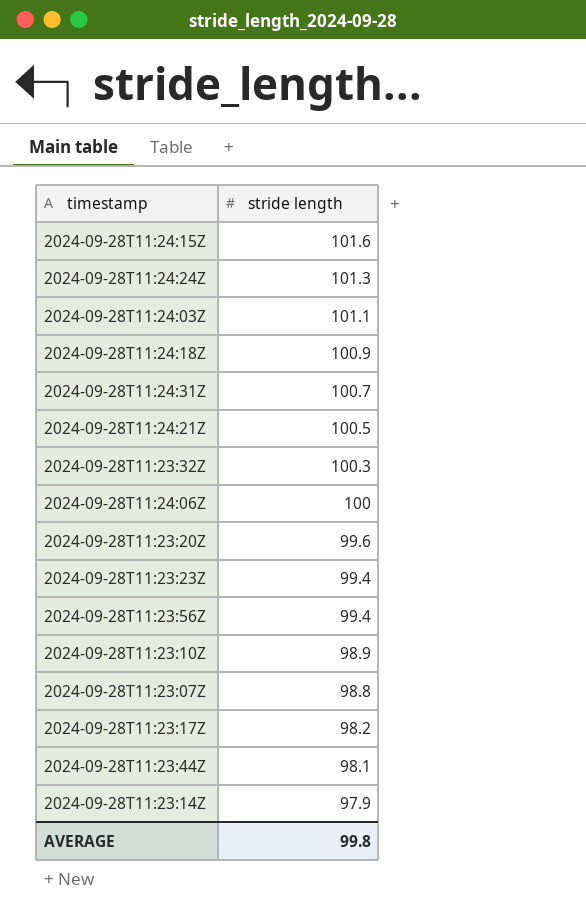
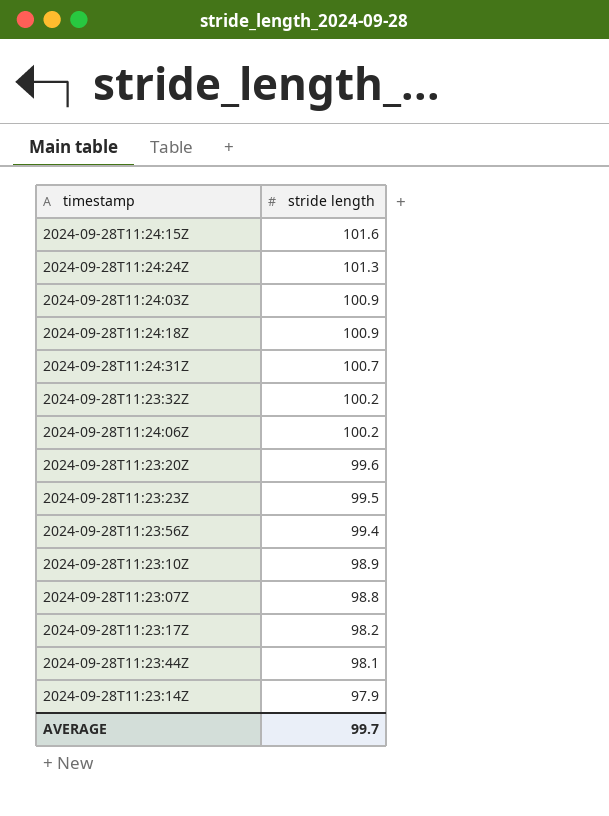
row 2024-09-28T11:24:21Z: 100.5 -> none
2024-09-28T11:24:03Z | stride length: 101.1 -> 100.9
2024-09-28T11:23:32Z | stride length: 100.3 -> 100.2
2024-09-28T11:24:06Z | stride length: 100 -> 100.2
2024-09-28T11:23:23Z | stride length: 99.4 -> 99.5
AVERAGE | stride length: 99.8 -> 99.7

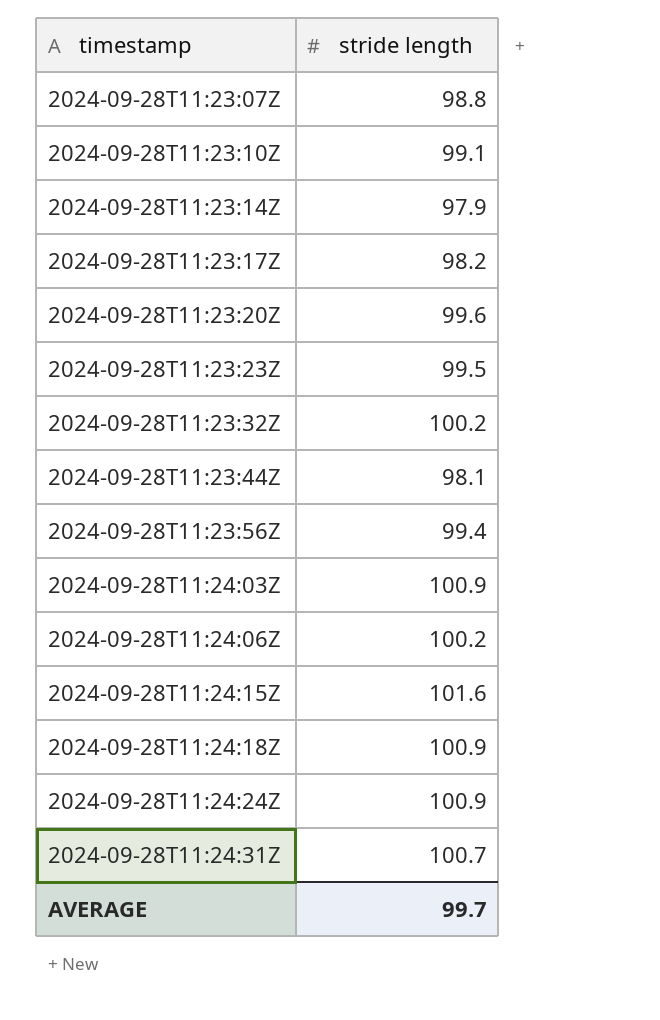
row order: stride length descending -> timestamp ascending
2024-09-28T11:23:10Z | stride length: 98.9 -> 99.1
2024-09-28T11:24:24Z | stride length: 101.3 -> 100.9

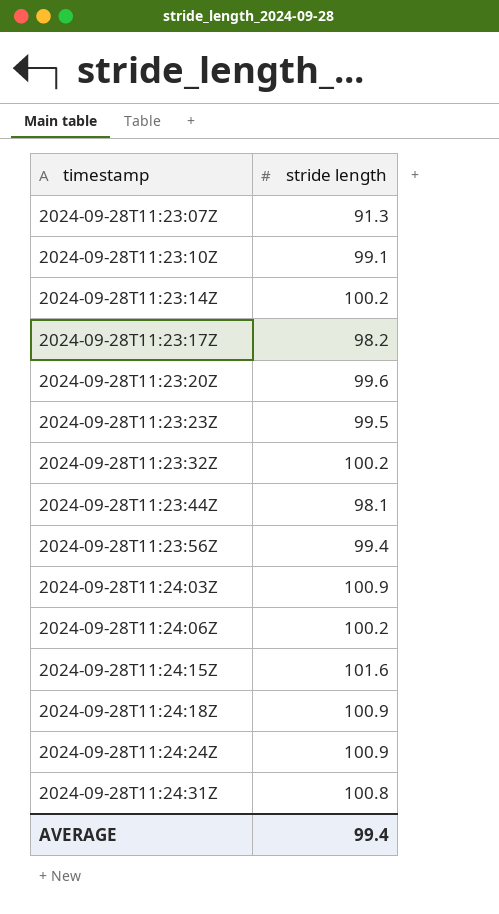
2024-09-28T11:23:07Z | stride length: 98.8 -> 91.3
2024-09-28T11:23:14Z | stride length: 97.9 -> 100.2
2024-09-28T11:24:31Z | stride length: 100.7 -> 100.8
AVERAGE | stride length: 99.7 -> 99.4

